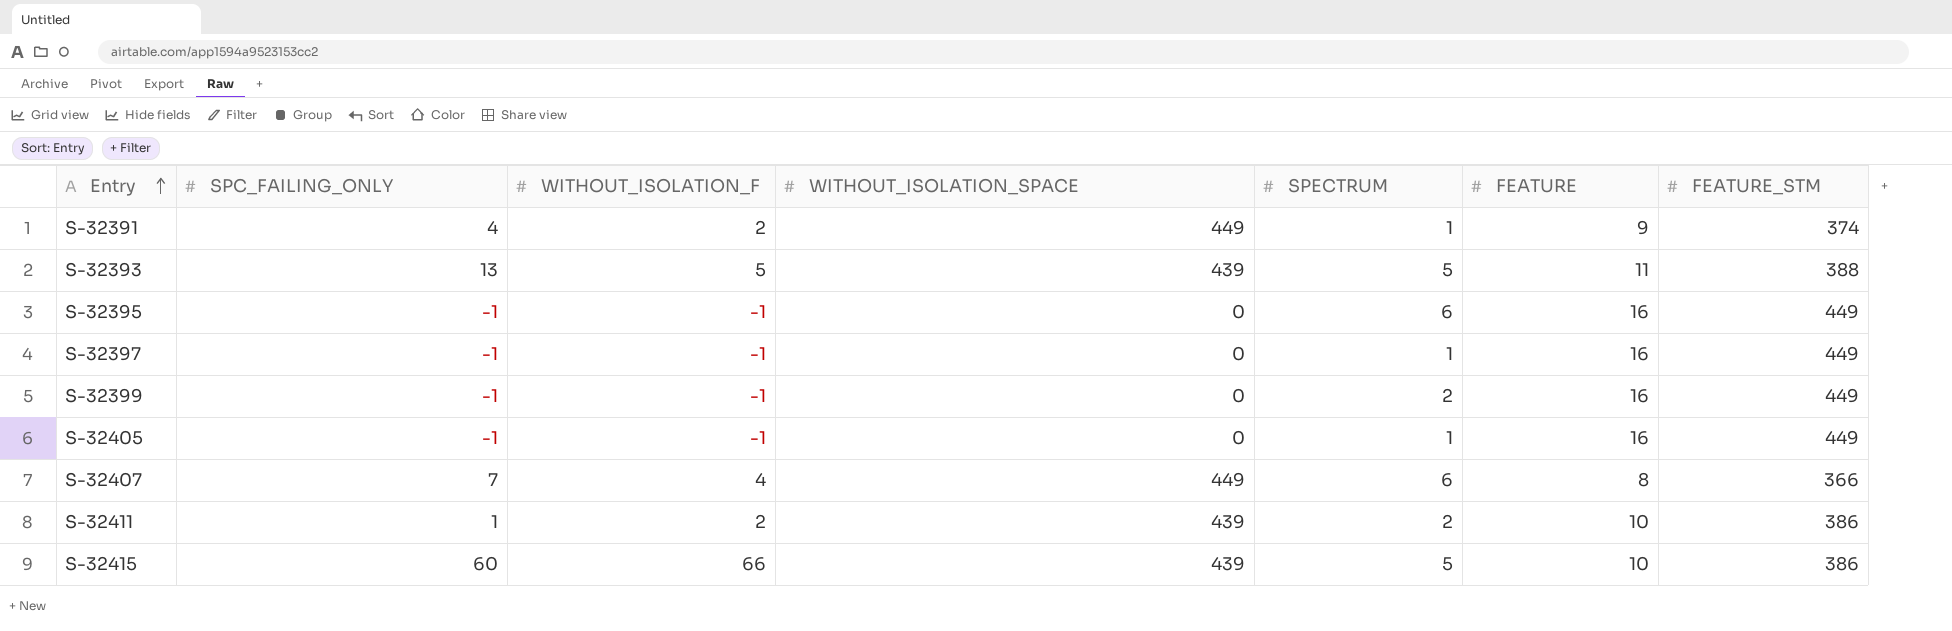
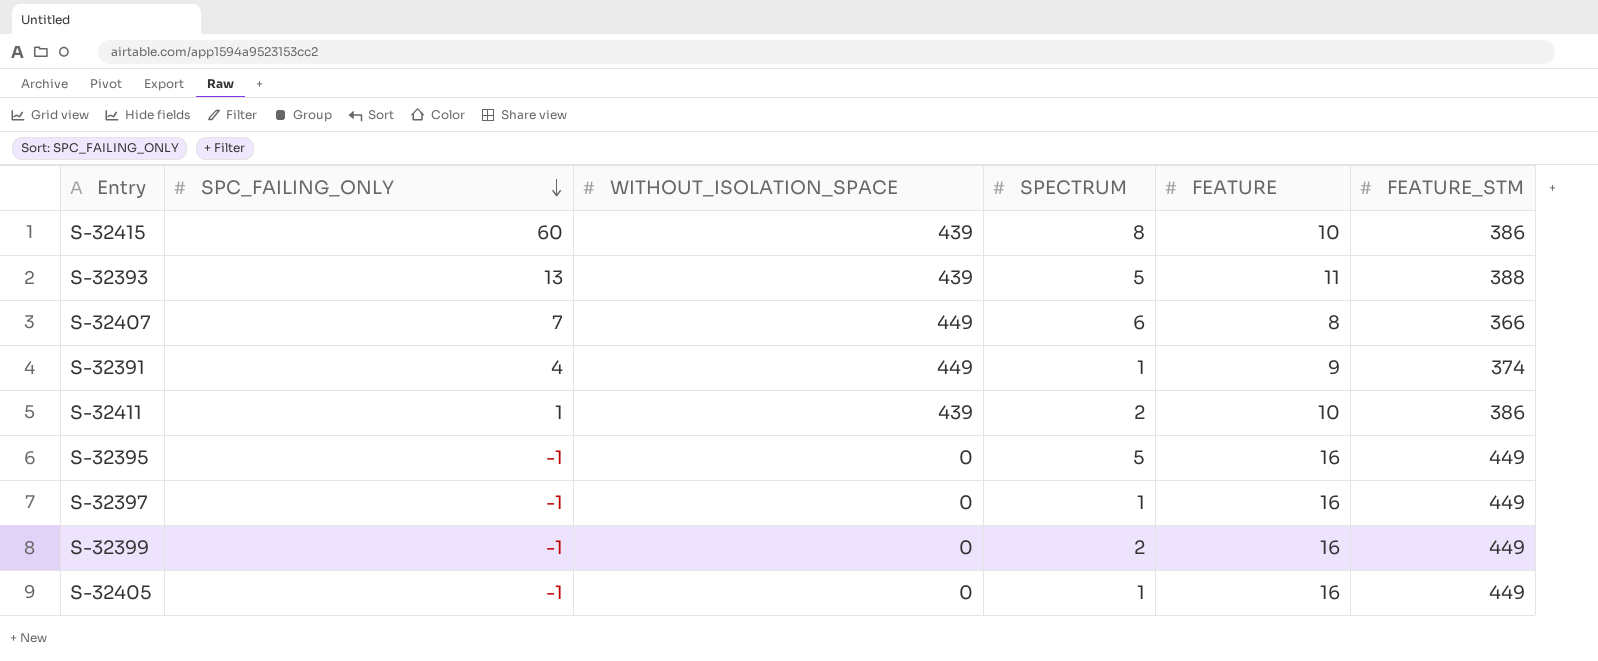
row order: Entry ascending -> SPC_FAILING_ONLY descending
column WITHOUT_ISOLATION_F | position: 3 -> none
S-32415 | SPECTRUM: 5 -> 8
S-32395 | SPECTRUM: 6 -> 5

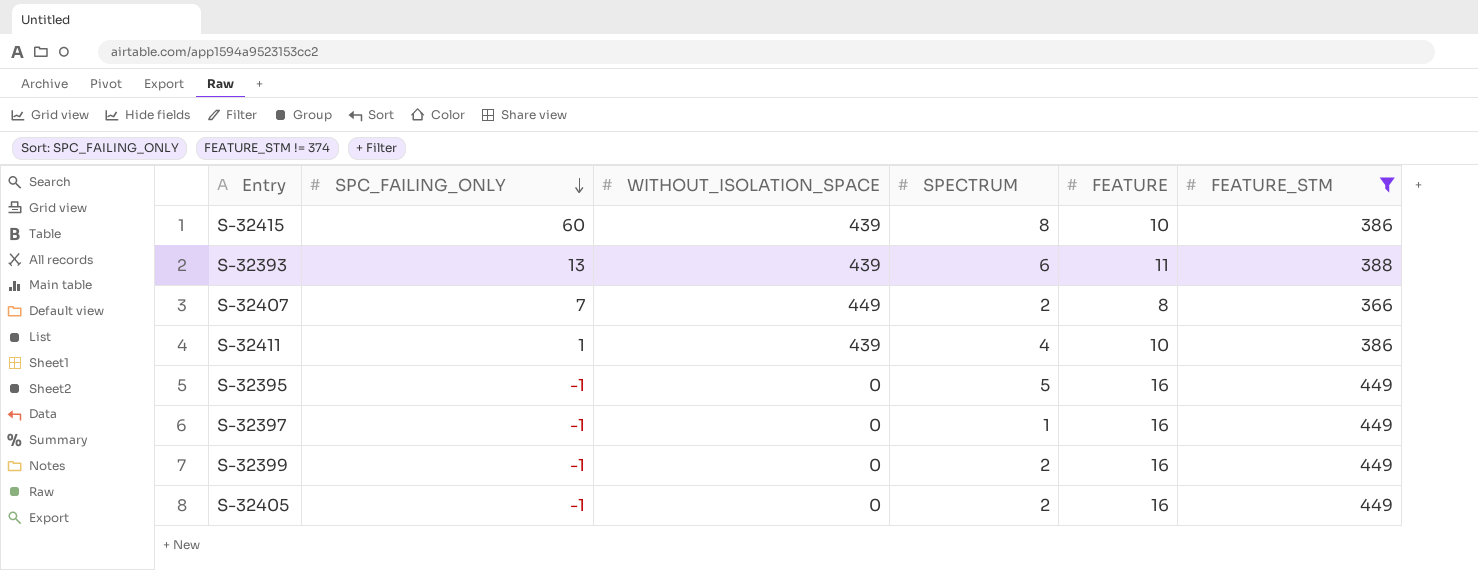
filter: none -> FEATURE_STM != 374
S-32393 | SPECTRUM: 5 -> 6
S-32407 | SPECTRUM: 6 -> 2
S-32411 | SPECTRUM: 2 -> 4
S-32405 | SPECTRUM: 1 -> 2

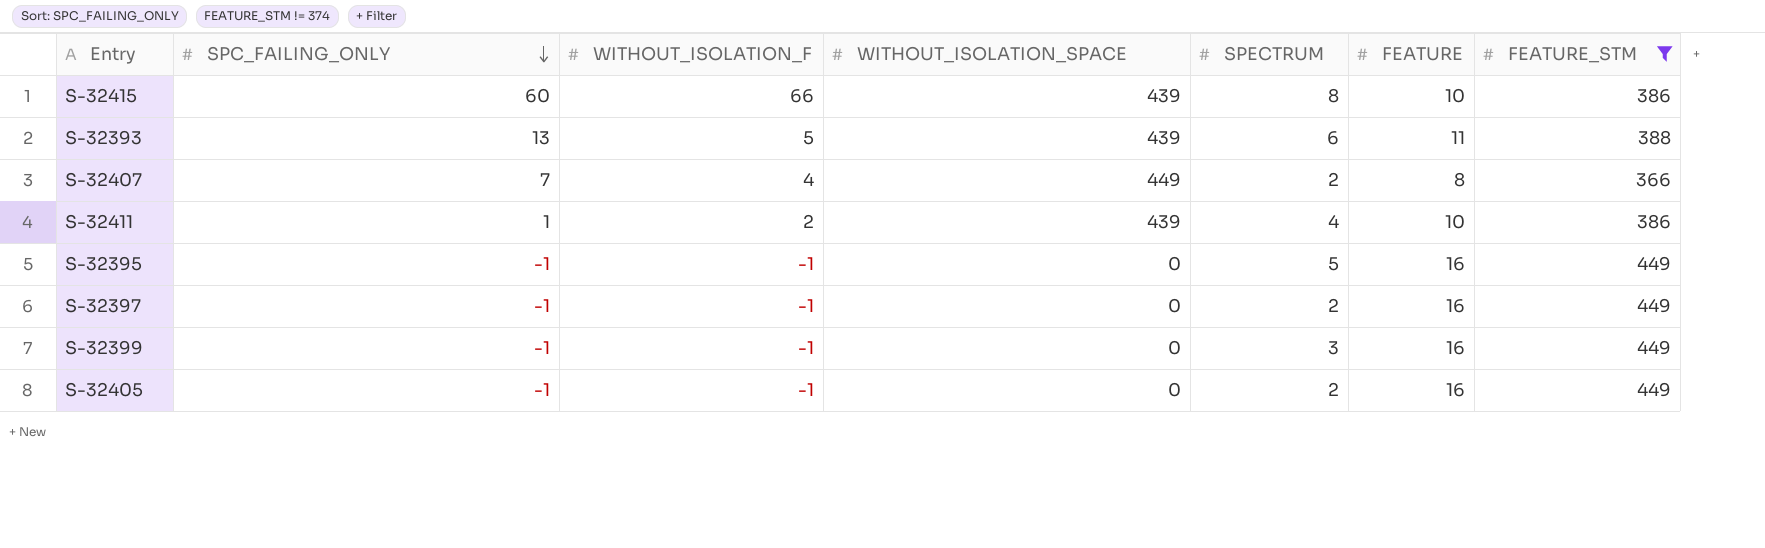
column WITHOUT_ISOLATION_F | position: none -> 3
S-32397 | SPECTRUM: 1 -> 2
S-32399 | SPECTRUM: 2 -> 3

